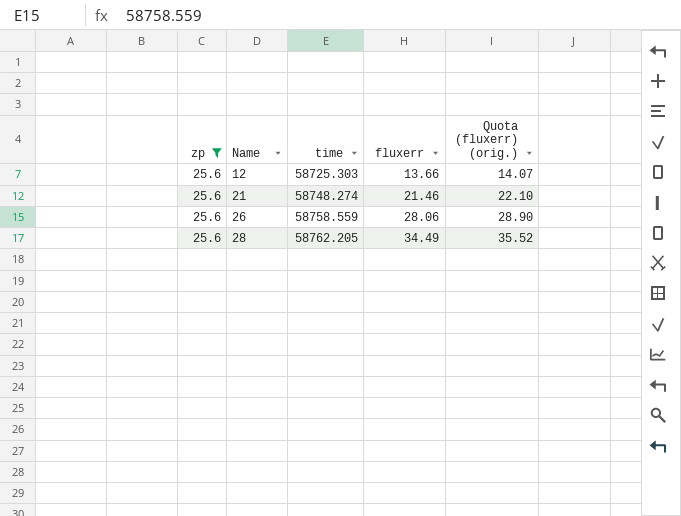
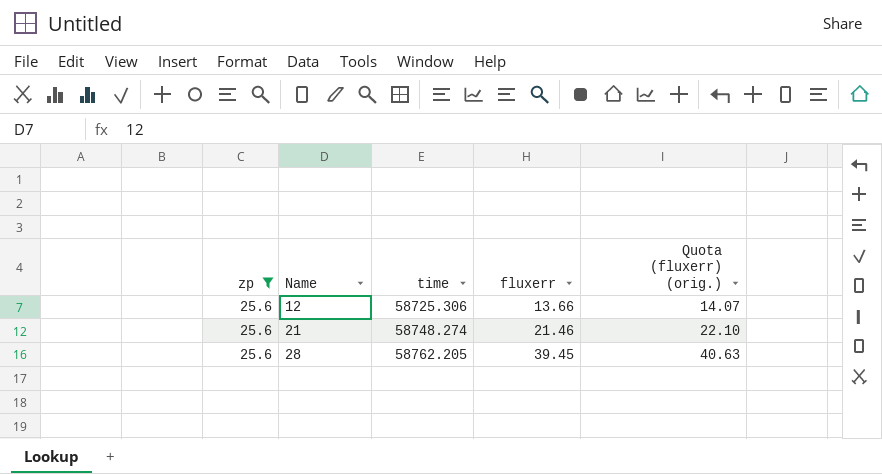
row 26: 25.6 | 58758.559 | 28.06 | 28.90 -> none
12 | time: 58725.303 -> 58725.306
28 | fluxerr: 34.49 -> 39.45
28 | Quota (fluxerr) (orig.): 35.52 -> 40.63

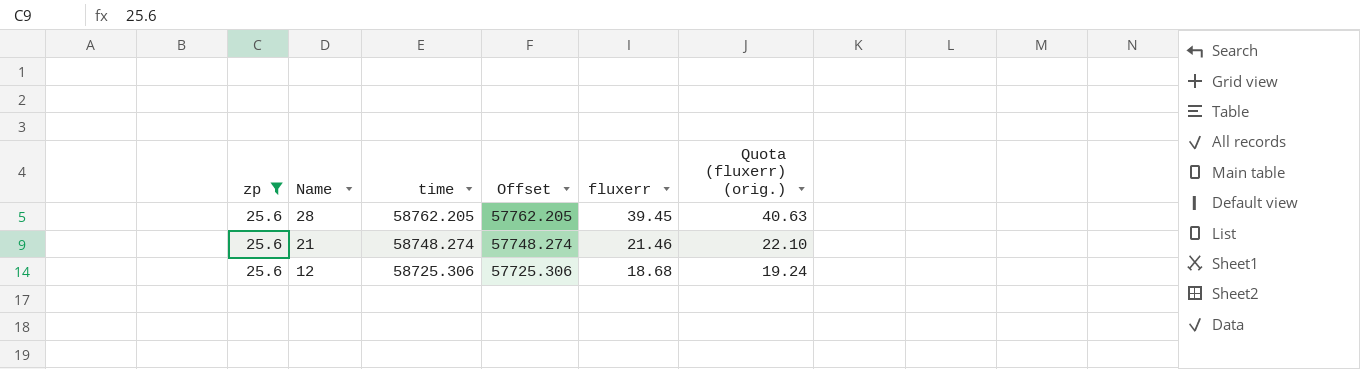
row order: Name ascending -> Name descending
column Offset | formula: none -> [time] - 1000
12 | fluxerr: 13.66 -> 18.68
12 | Quota (fluxerr) (orig.): 14.07 -> 19.24

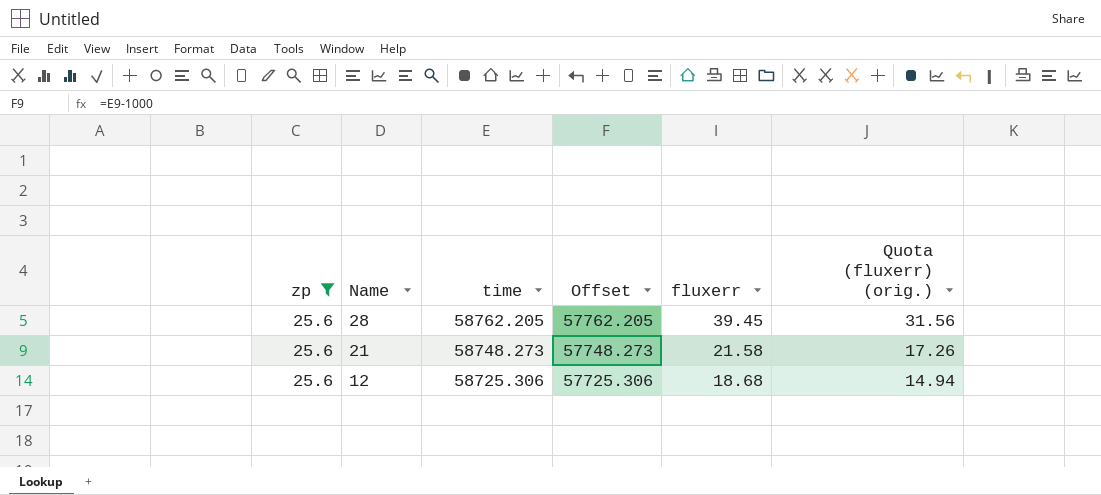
column Quota (fluxerr) (orig.) | formula: [fluxerr] * 1.03 -> [fluxerr] * 0.8
21 | time: 58748.274 -> 58748.273
21 | Offset: 57748.274 -> 57748.273
21 | fluxerr: 21.46 -> 21.58

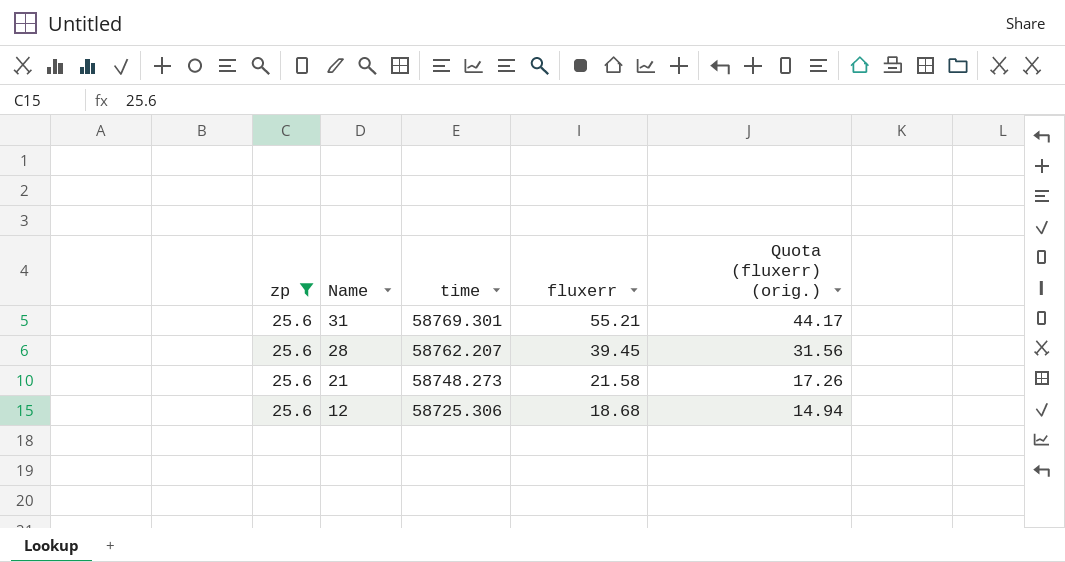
column Offset | formula: [time] - 1000 -> none
row 31: none -> 25.6 | 58769.301 | 55.21 | 44.17
28 | time: 58762.205 -> 58762.207

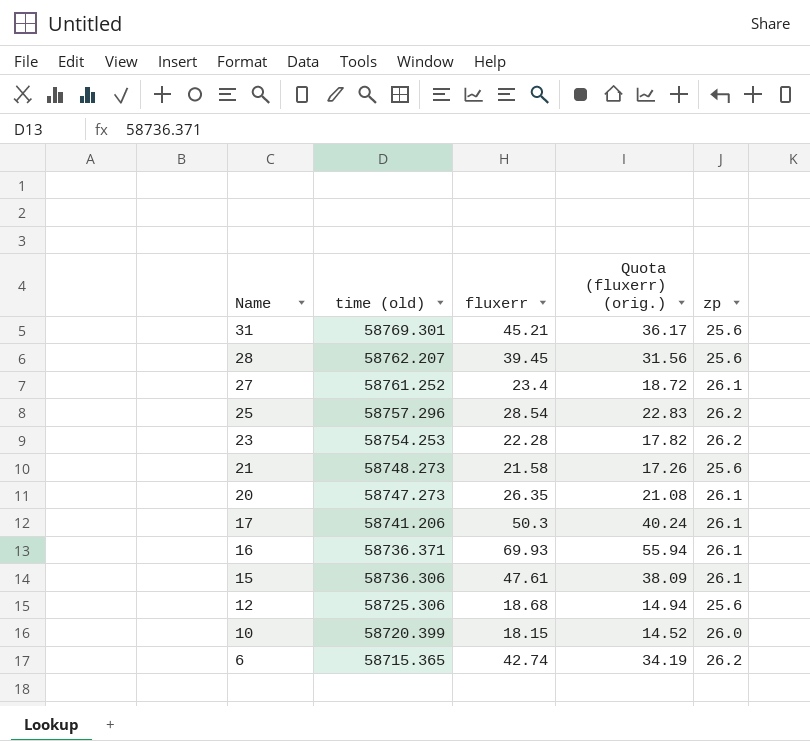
filter: zp = 25.6 -> none
column name: time -> time (old)
column zp | position: 1 -> 5
31 | fluxerr: 55.21 -> 45.21
31 | Quota (fluxerr) (orig.): 44.17 -> 36.17

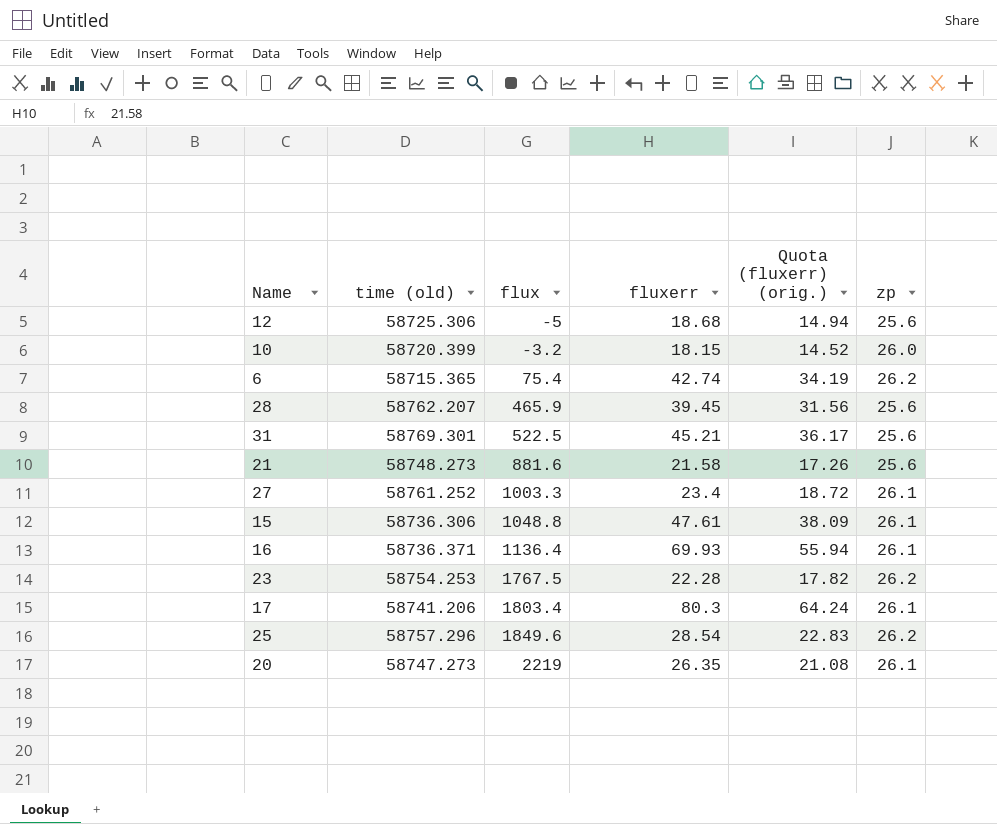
row order: Name descending -> flux ascending
column flux | position: none -> 3
17 | fluxerr: 50.3 -> 80.3
17 | Quota (fluxerr) (orig.): 40.24 -> 64.24

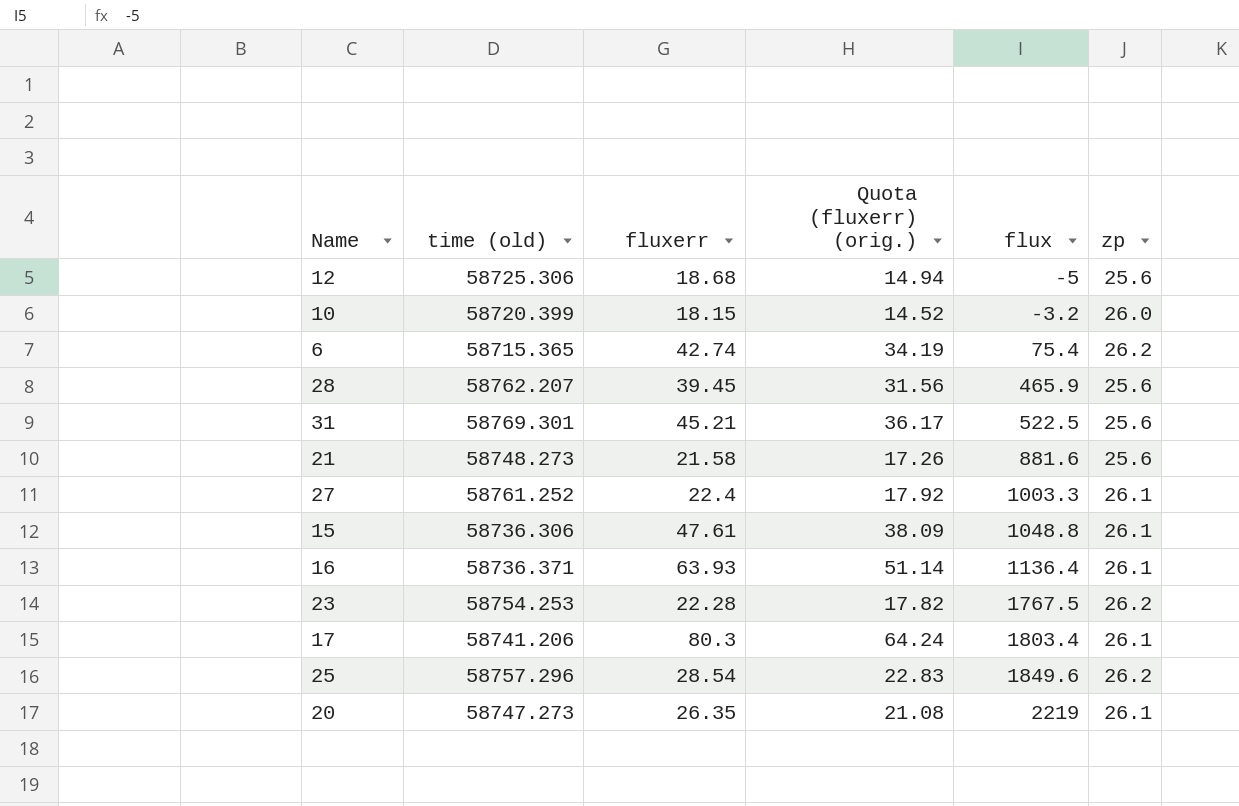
column flux | position: 3 -> 5
27 | fluxerr: 23.4 -> 22.4
27 | Quota (fluxerr) (orig.): 18.72 -> 17.92
16 | fluxerr: 69.93 -> 63.93
16 | Quota (fluxerr) (orig.): 55.94 -> 51.14

